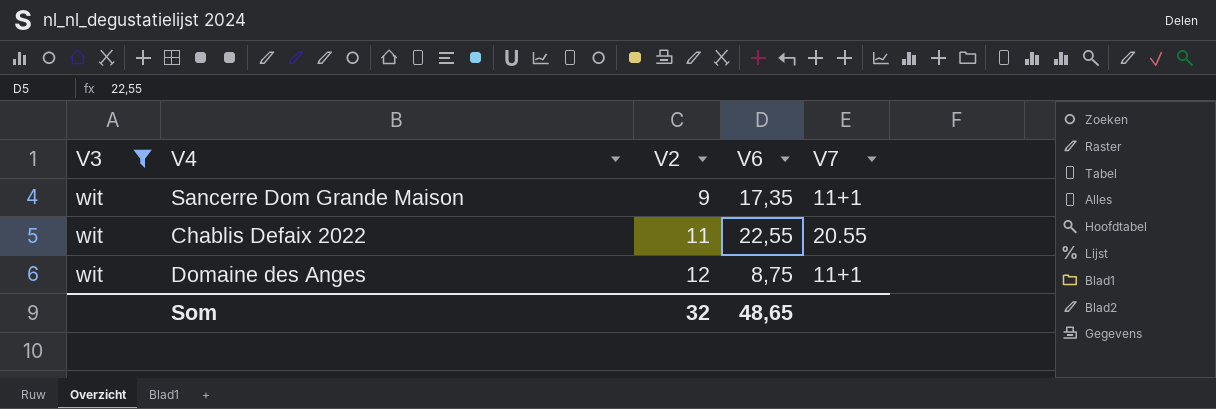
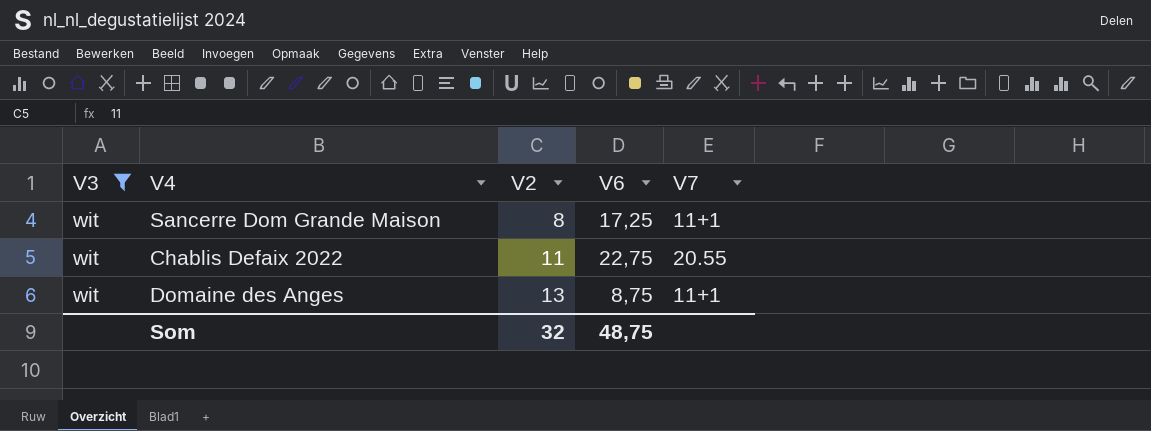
Sancerre Dom Grande Maison | V2: 9 -> 8
Sancerre Dom Grande Maison | V6: 17,35 -> 17,25
Chablis Defaix 2022 | V6: 22,55 -> 22,75
Domaine des Anges | V2: 12 -> 13
Som | V6: 48,65 -> 48,75

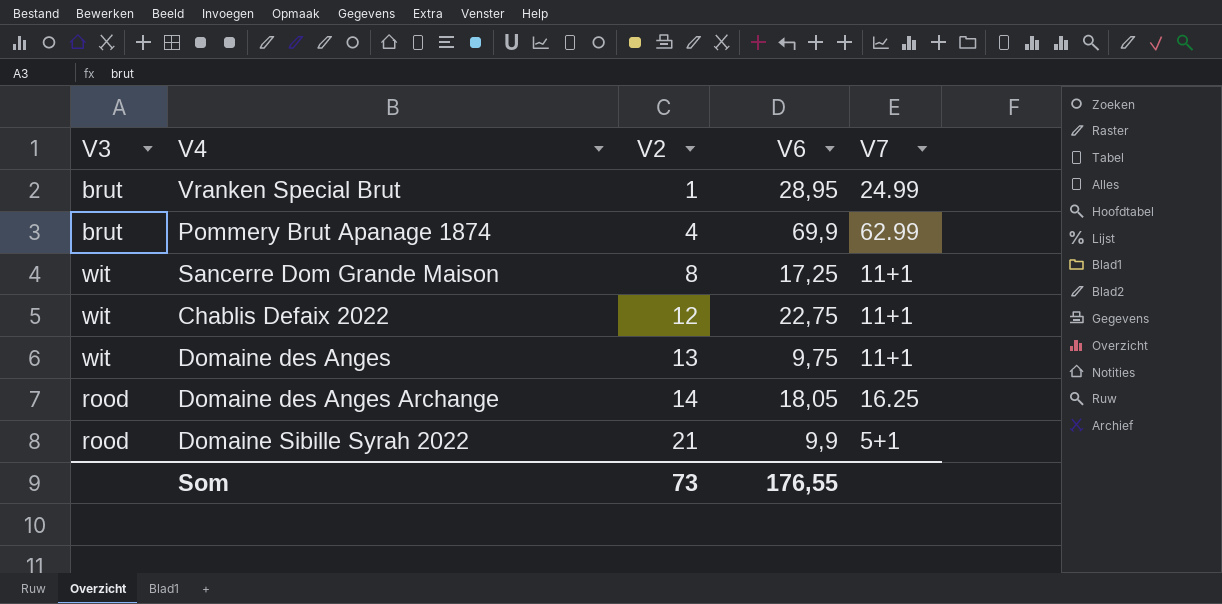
filter: V3 = wit -> none
Chablis Defaix 2022 | V2: 11 -> 12
Chablis Defaix 2022 | V7: 20.55 -> 11+1
Domaine des Anges | V6: 8,75 -> 9,75
Som | V2: 32 -> 73
Som | V6: 48,75 -> 176,55

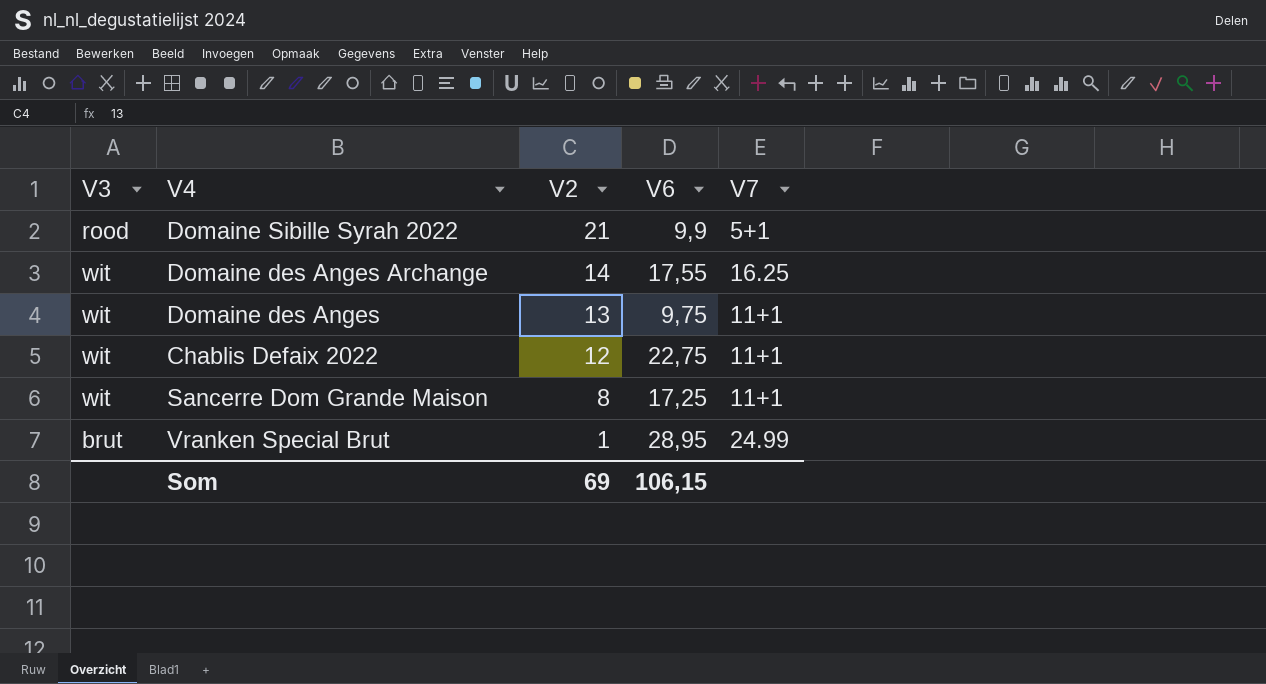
row order: V2 ascending -> V2 descending
row Pommery Brut Apanage 1874: brut | 4 | 69,9 | 62.99 -> none
Domaine des Anges Archange | V3: rood -> wit
Domaine des Anges Archange | V6: 18,05 -> 17,55
Som | V2: 73 -> 69
Som | V6: 176,55 -> 106,15

